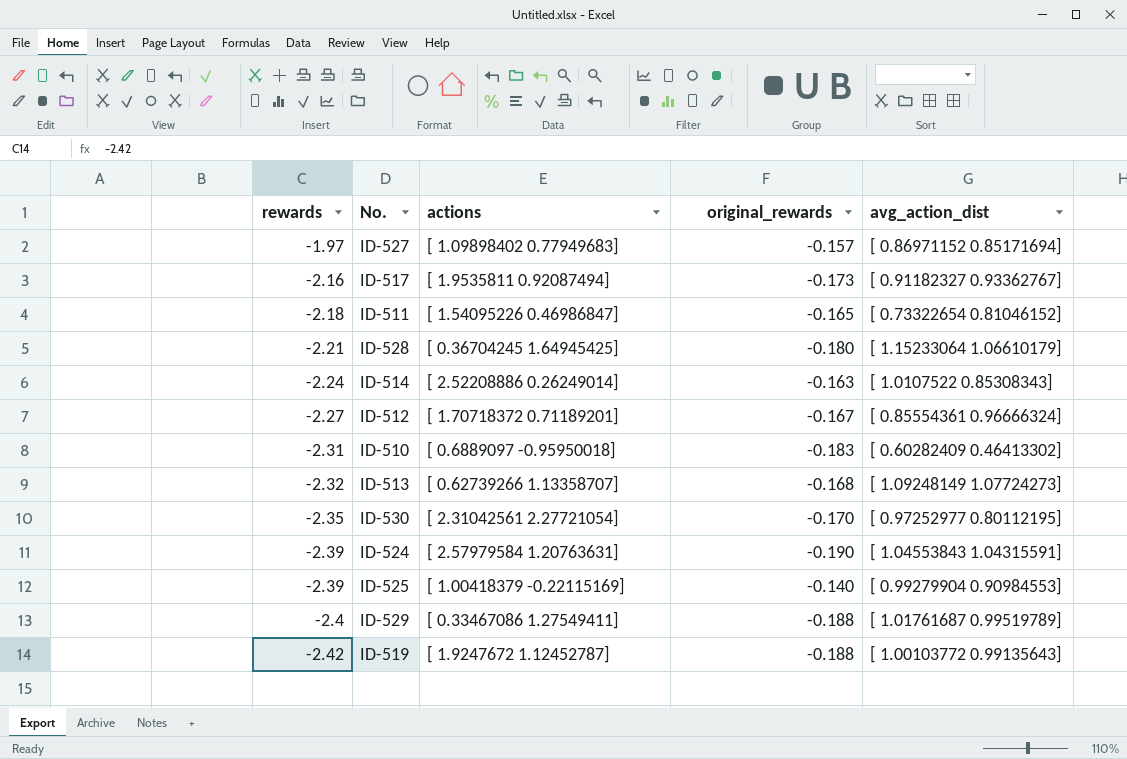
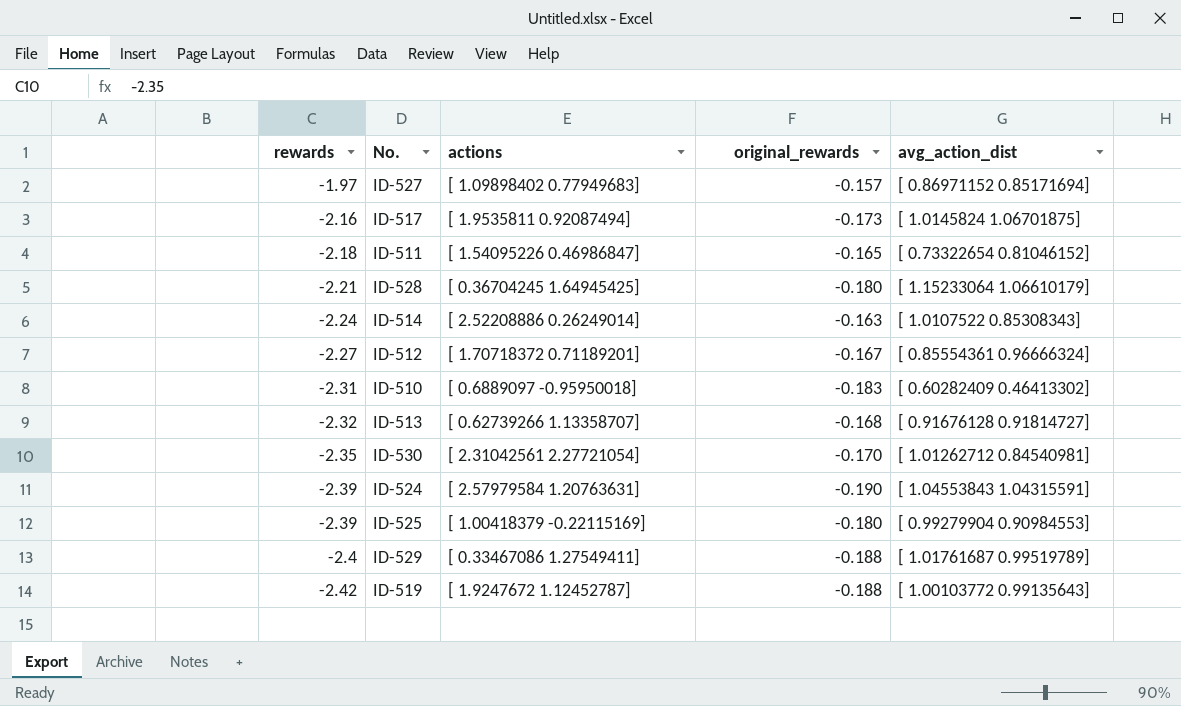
ID-517 | avg_action_dist: [ 0.91182327 0.93362767] -> [ 1.0145824 1.06701875]
ID-513 | avg_action_dist: [ 1.09248149 1.07724273] -> [ 0.91676128 0.91814727]
ID-530 | avg_action_dist: [ 0.97252977 0.80112195] -> [ 1.01262712 0.84540981]
ID-525 | original_rewards: -0.140 -> -0.180

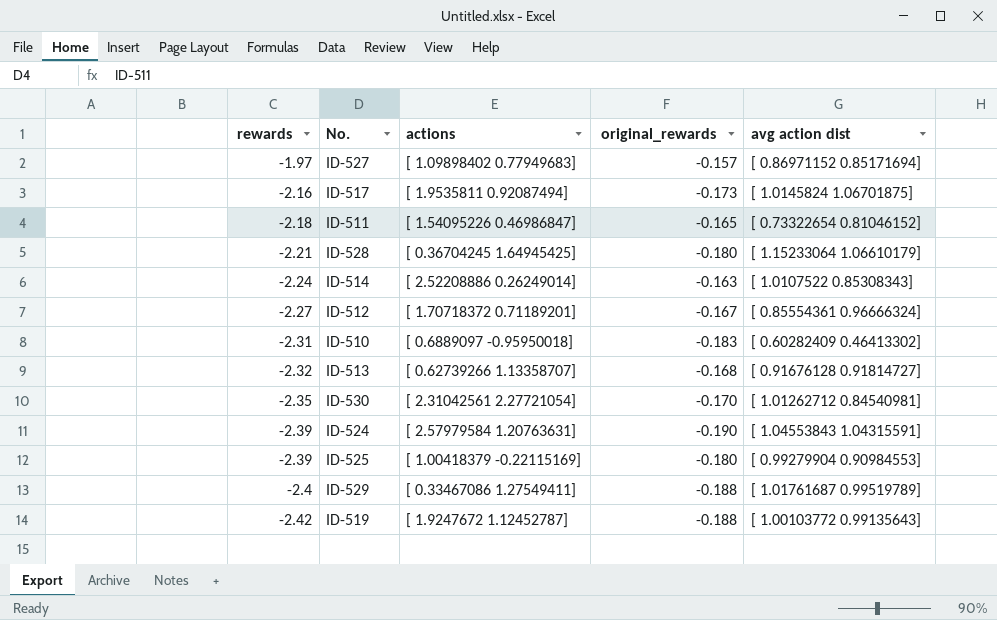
column name: avg_action_dist -> avg action dist

